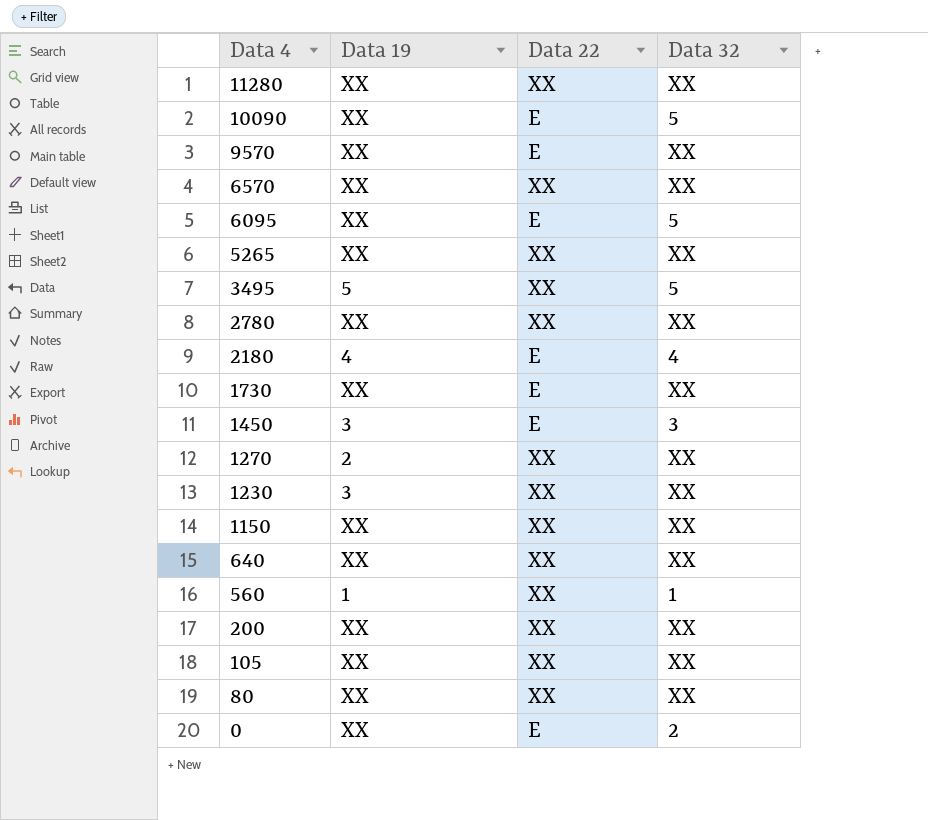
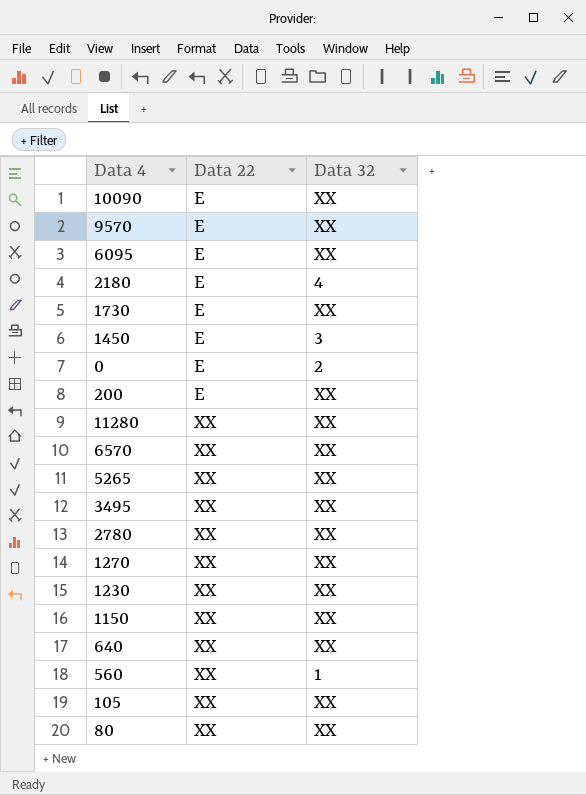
row order: Data 4 descending -> Data 22 ascending
column Data 19 | position: 2 -> none
10090 | Data 32: 5 -> XX
6095 | Data 32: 5 -> XX
200 | Data 22: XX -> E
3495 | Data 32: 5 -> XX

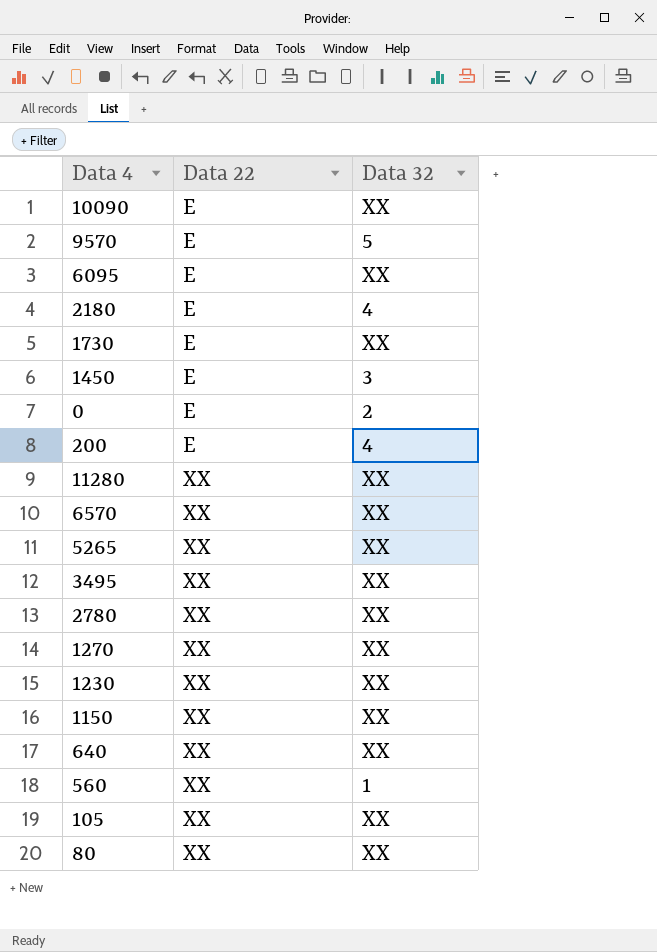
9570 | Data 32: XX -> 5
200 | Data 32: XX -> 4

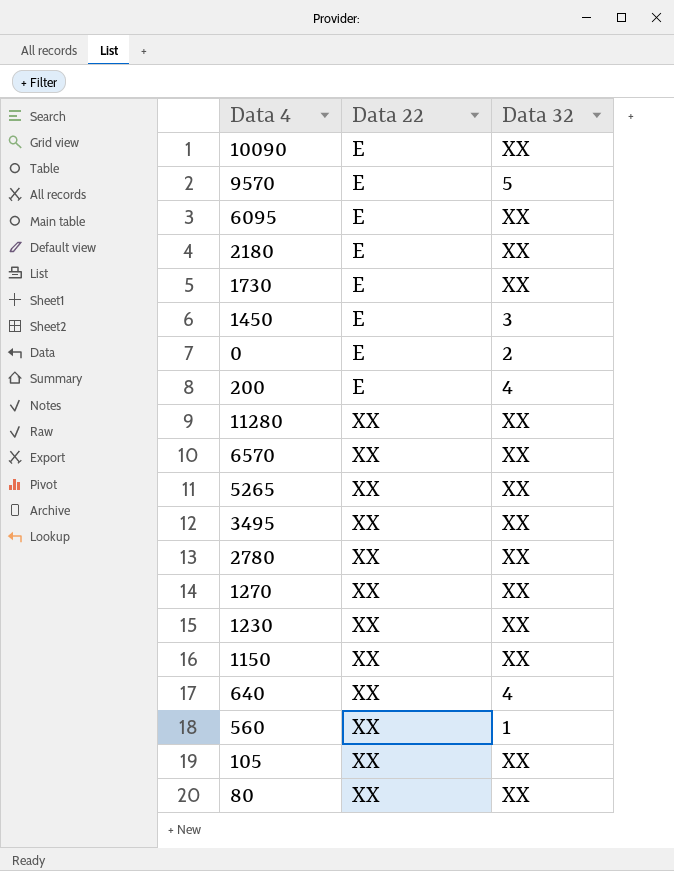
2180 | Data 32: 4 -> XX
640 | Data 32: XX -> 4

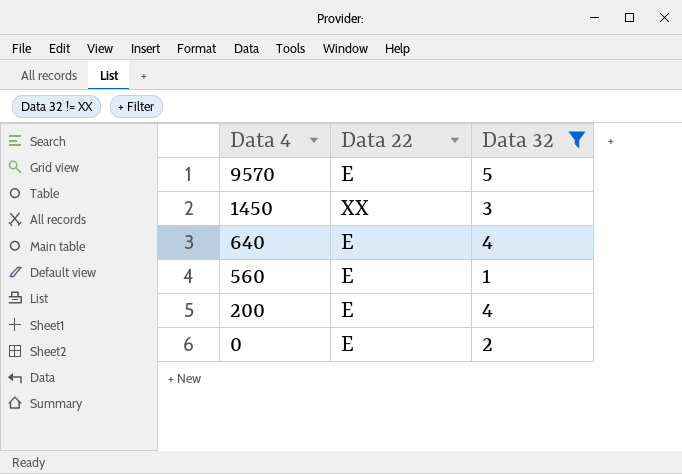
filter: none -> Data 32 != XX
row order: Data 22 ascending -> Data 4 descending
1450 | Data 22: E -> XX
640 | Data 22: XX -> E
560 | Data 22: XX -> E

